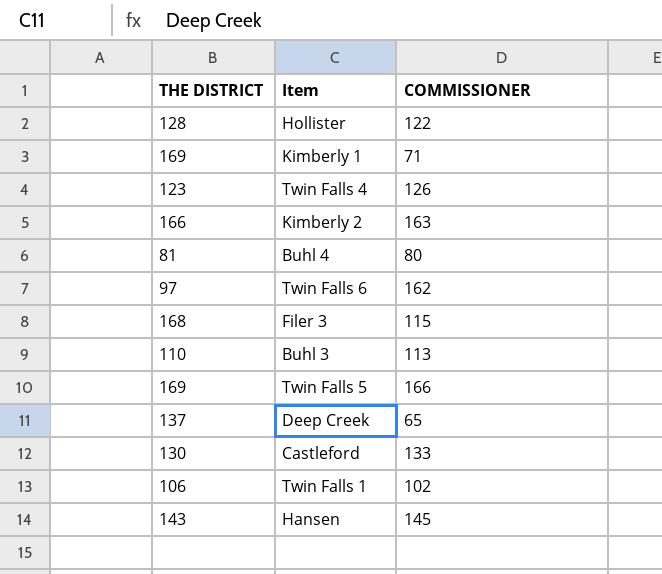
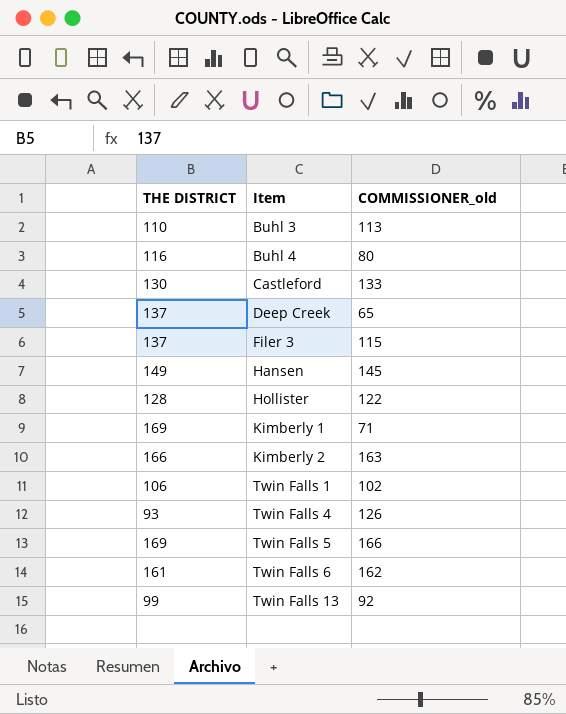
row order: none -> Item ascending
column name: COMMISSIONER -> COMMISSIONER_old
Buhl 4 | THE DISTRICT: 81 -> 116
Filer 3 | THE DISTRICT: 168 -> 137
Hansen | THE DISTRICT: 143 -> 149
Twin Falls 4 | THE DISTRICT: 123 -> 93
Twin Falls 6 | THE DISTRICT: 97 -> 161
row Twin Falls 13: none -> 99 | 92

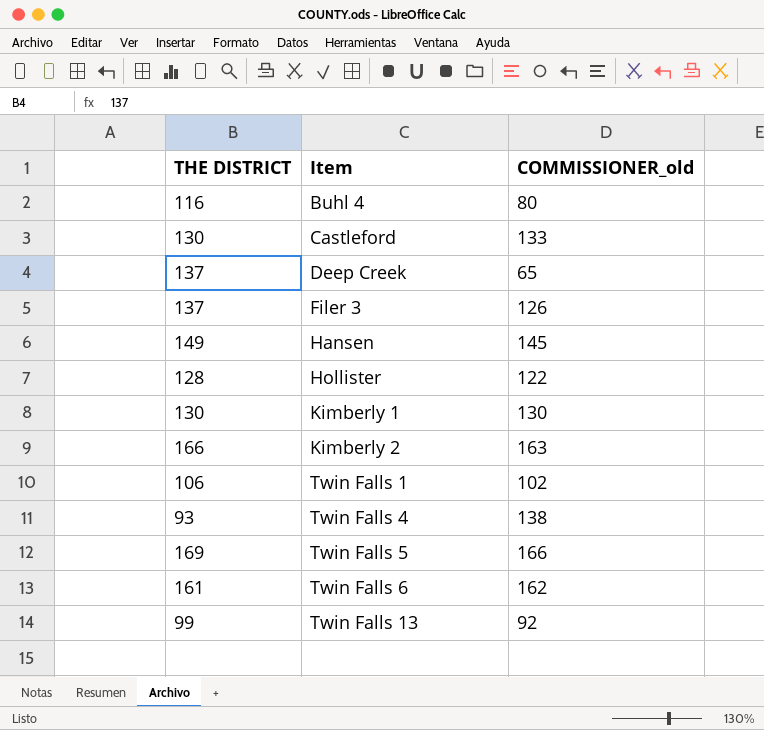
row Buhl 3: 110 | 113 -> none
Filer 3 | COMMISSIONER_old: 115 -> 126
Kimberly 1 | THE DISTRICT: 169 -> 130
Kimberly 1 | COMMISSIONER_old: 71 -> 130
Twin Falls 4 | COMMISSIONER_old: 126 -> 138

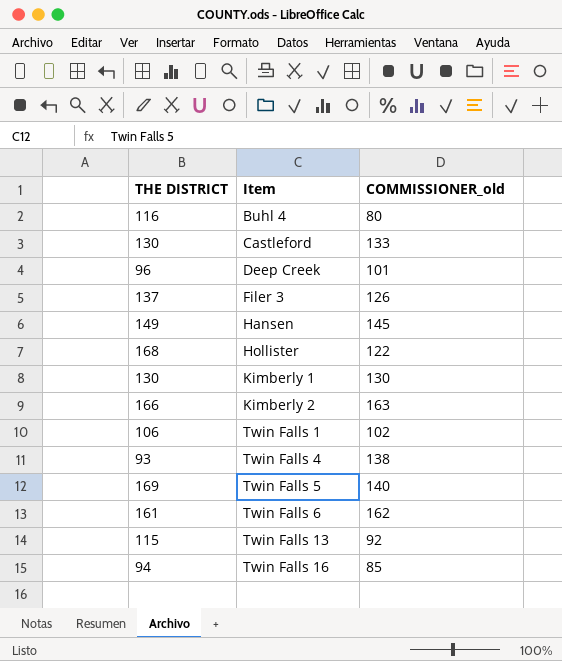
Deep Creek | THE DISTRICT: 137 -> 96
Deep Creek | COMMISSIONER_old: 65 -> 101
Hollister | THE DISTRICT: 128 -> 168
Twin Falls 5 | COMMISSIONER_old: 166 -> 140
Twin Falls 13 | THE DISTRICT: 99 -> 115
row Twin Falls 16: none -> 94 | 85

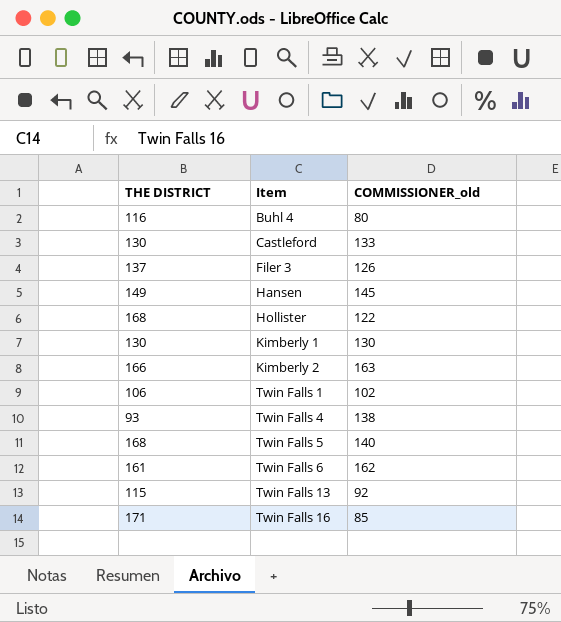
row Deep Creek: 96 | 101 -> none
Twin Falls 5 | THE DISTRICT: 169 -> 168
Twin Falls 16 | THE DISTRICT: 94 -> 171

